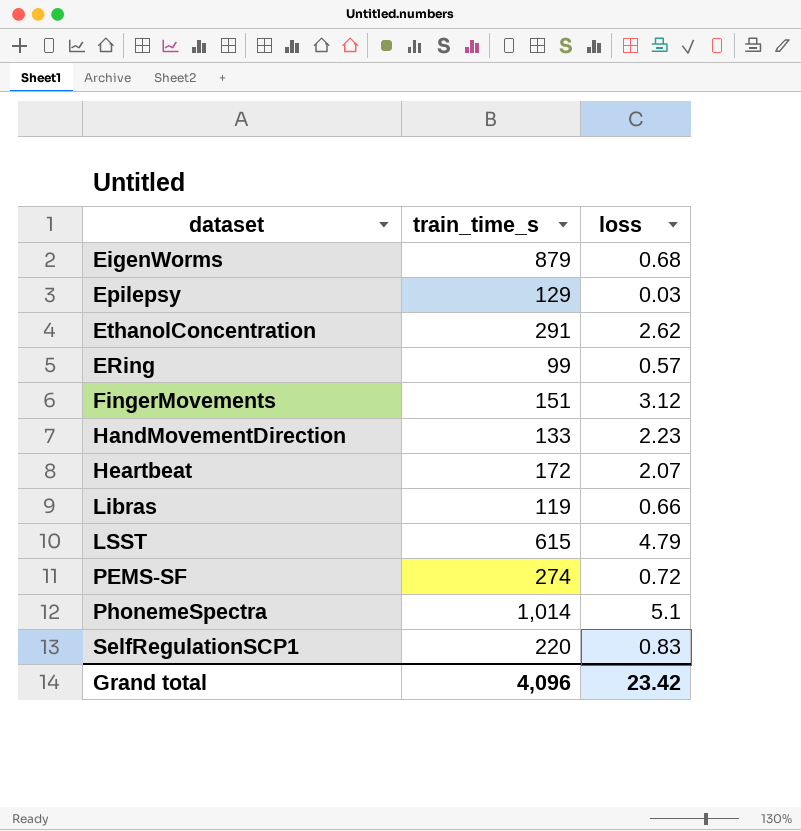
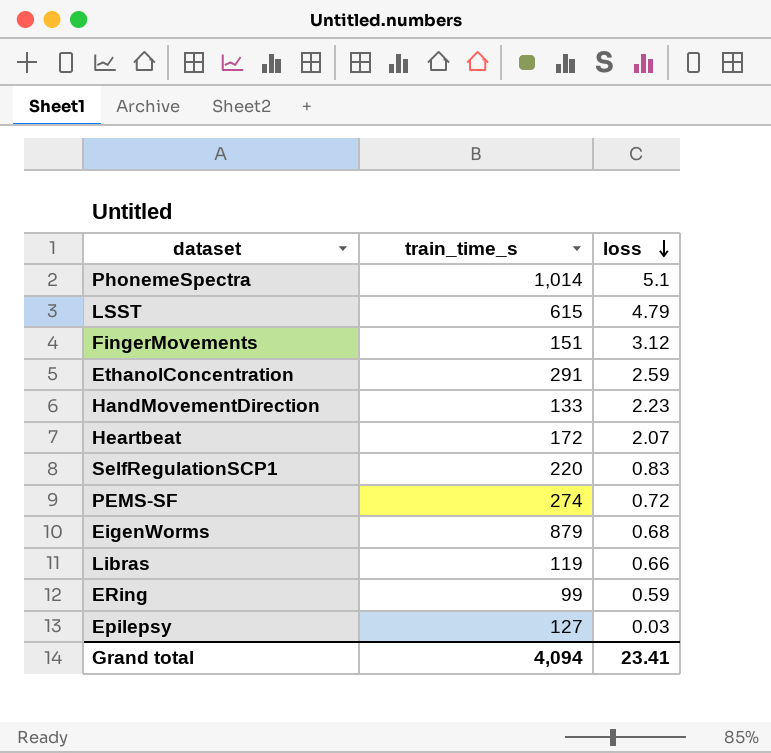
row order: none -> loss descending
EthanolConcentration | loss: 2.62 -> 2.59
ERing | loss: 0.57 -> 0.59
Epilepsy | train_time_s: 129 -> 127
Grand total | train_time_s: 4,096 -> 4,094
Grand total | loss: 23.42 -> 23.41

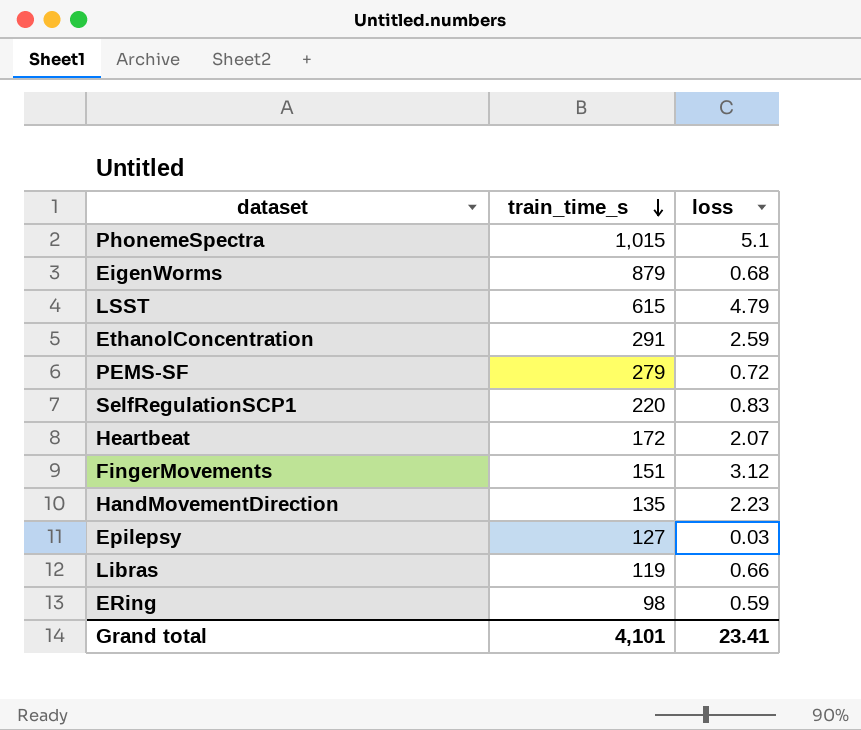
row order: loss descending -> train_time_s descending
PhonemeSpectra | train_time_s: 1,014 -> 1,015
PEMS-SF | train_time_s: 274 -> 279
HandMovementDirection | train_time_s: 133 -> 135
ERing | train_time_s: 99 -> 98
Grand total | train_time_s: 4,094 -> 4,101

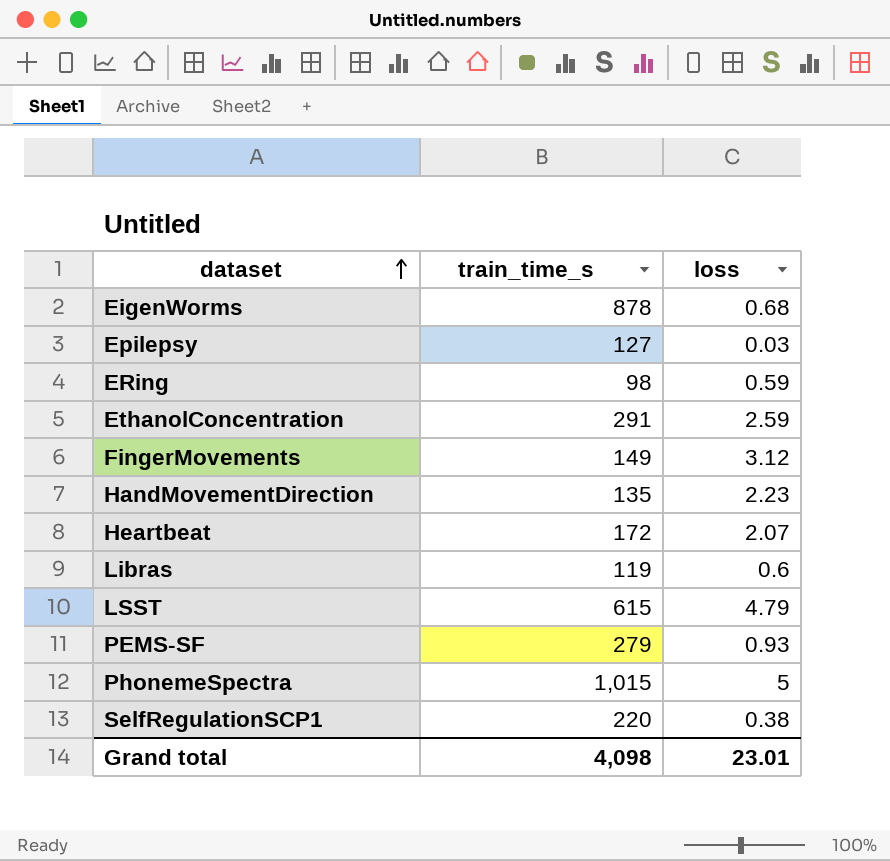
row order: train_time_s descending -> dataset ascending
EigenWorms | train_time_s: 879 -> 878
FingerMovements | train_time_s: 151 -> 149
Libras | loss: 0.66 -> 0.6
PEMS-SF | loss: 0.72 -> 0.93
PhonemeSpectra | loss: 5.1 -> 5
SelfRegulationSCP1 | loss: 0.83 -> 0.38
Grand total | train_time_s: 4,101 -> 4,098
Grand total | loss: 23.41 -> 23.01

